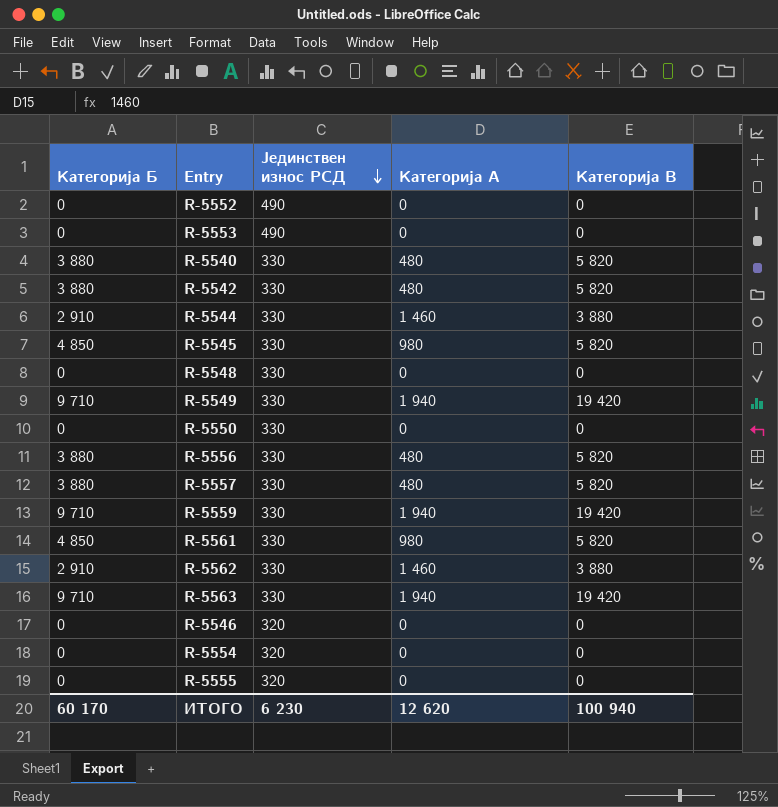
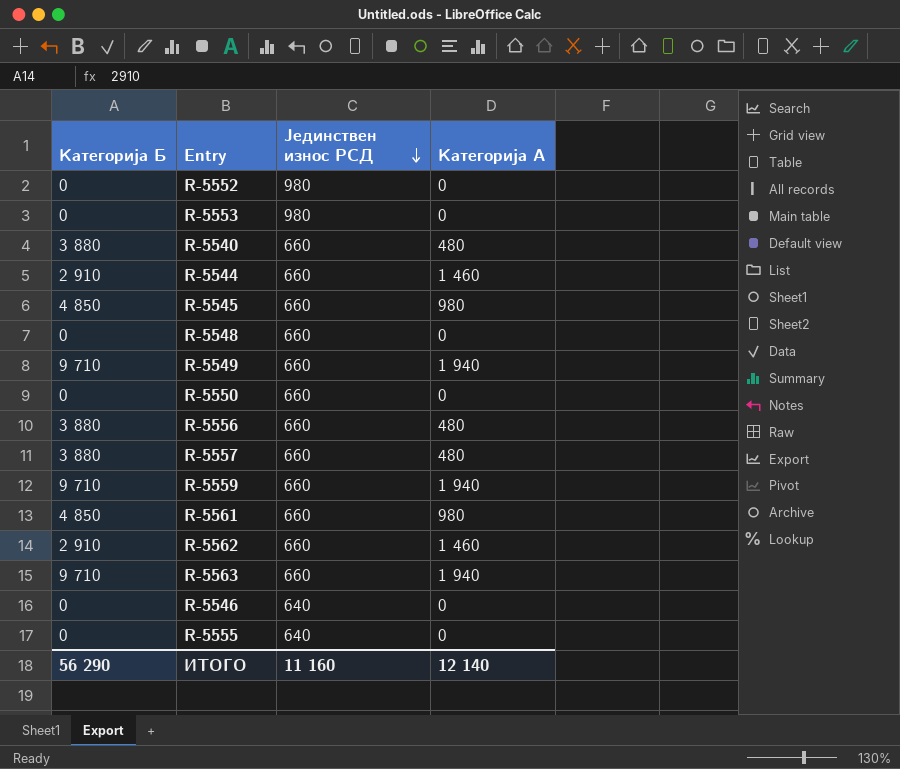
column Категорија В | position: 5 -> none
row R-5542: 3 880 | 330 | 480 | 5 820 -> none
row R-5554: 0 | 320 | 0 | 0 -> none
R-5552 | Јединствен износ РСД: 490 -> 980
R-5553 | Јединствен износ РСД: 490 -> 980
R-5540 | Јединствен износ РСД: 330 -> 660
R-5544 | Јединствен износ РСД: 330 -> 660
R-5545 | Јединствен износ РСД: 330 -> 660
R-5548 | Јединствен износ РСД: 330 -> 660
R-5549 | Јединствен износ РСД: 330 -> 660
R-5550 | Јединствен износ РСД: 330 -> 660
R-5556 | Јединствен износ РСД: 330 -> 660
R-5557 | Јединствен износ РСД: 330 -> 660
R-5559 | Јединствен износ РСД: 330 -> 660
R-5561 | Јединствен износ РСД: 330 -> 660
R-5562 | Јединствен износ РСД: 330 -> 660
R-5563 | Јединствен износ РСД: 330 -> 660
R-5546 | Јединствен износ РСД: 320 -> 640
R-5555 | Јединствен износ РСД: 320 -> 640
ИТОГО | Категорија Б: 60 170 -> 56 290
ИТОГО | Јединствен износ РСД: 6 230 -> 11 160
ИТОГО | Категорија А: 12 620 -> 12 140

